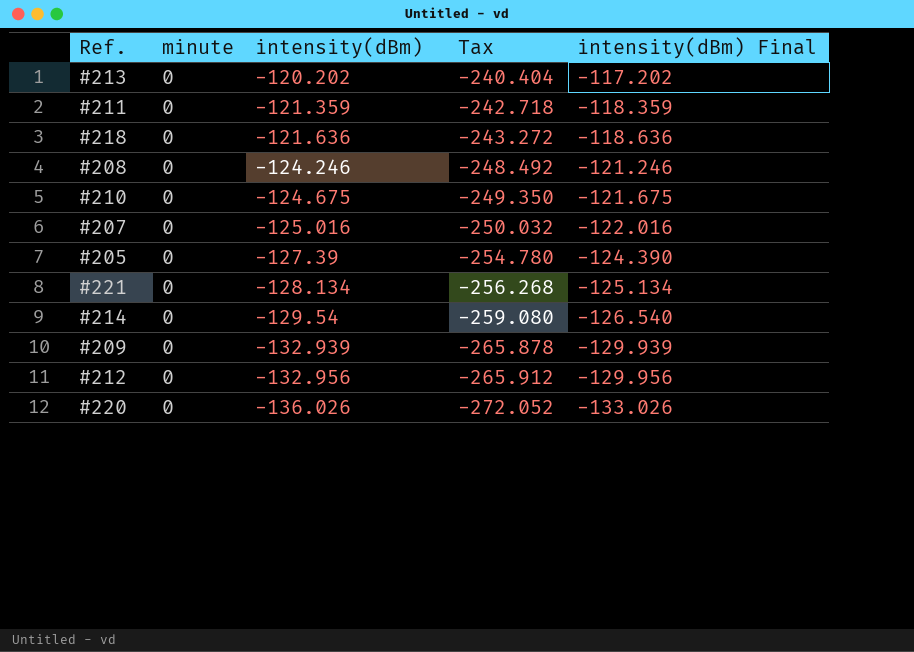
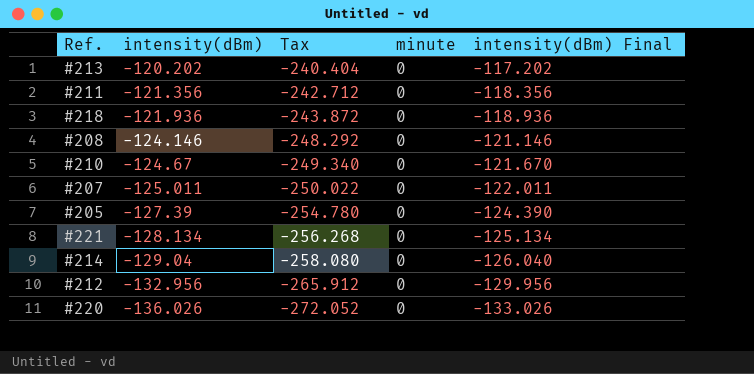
column minute | position: 2 -> 4
row #209: 0 | -132.939 | -265.878 | -129.939 -> none
#211 | intensity(dBm): -121.359 -> -121.356
#211 | Tax: -242.718 -> -242.712
#211 | intensity(dBm) Final: -118.359 -> -118.356
#218 | intensity(dBm): -121.636 -> -121.936
#218 | Tax: -243.272 -> -243.872
#218 | intensity(dBm) Final: -118.636 -> -118.936
#208 | intensity(dBm): -124.246 -> -124.146
#208 | Tax: -248.492 -> -248.292
#208 | intensity(dBm) Final: -121.246 -> -121.146
#210 | intensity(dBm): -124.675 -> -124.67
#210 | Tax: -249.350 -> -249.340
#210 | intensity(dBm) Final: -121.675 -> -121.670
#207 | intensity(dBm): -125.016 -> -125.011
#207 | Tax: -250.032 -> -250.022
#207 | intensity(dBm) Final: -122.016 -> -122.011
#214 | intensity(dBm): -129.54 -> -129.04
#214 | Tax: -259.080 -> -258.080
#214 | intensity(dBm) Final: -126.540 -> -126.040

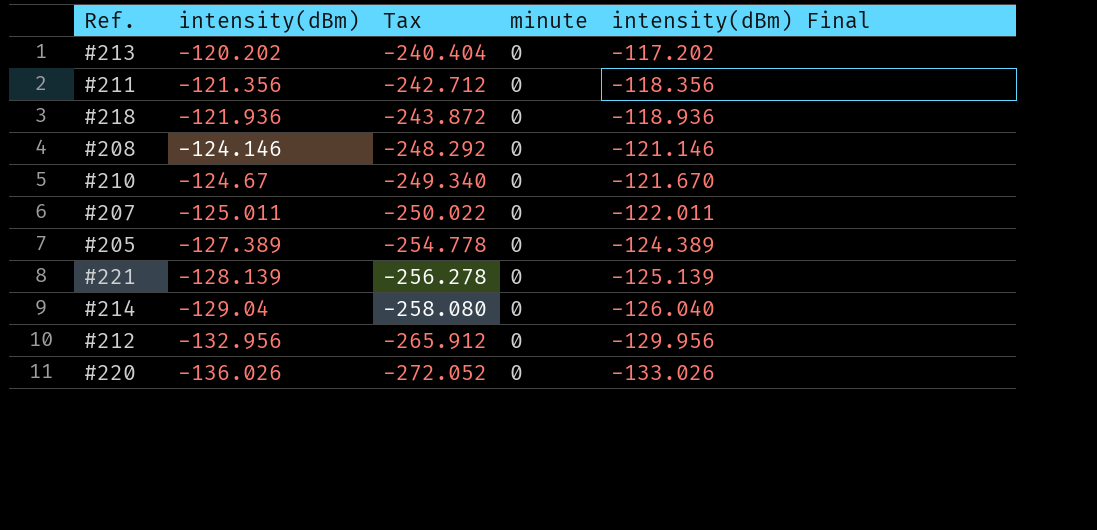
#205 | intensity(dBm): -127.39 -> -127.389
#205 | Tax: -254.780 -> -254.778
#205 | intensity(dBm) Final: -124.390 -> -124.389
#221 | intensity(dBm): -128.134 -> -128.139
#221 | Tax: -256.268 -> -256.278
#221 | intensity(dBm) Final: -125.134 -> -125.139

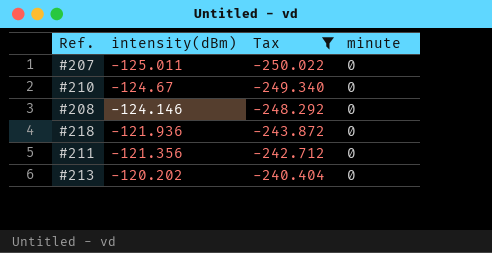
filter: none -> Tax >= -250.022
row order: intensity(dBm) descending -> intensity(dBm) ascending
column intensity(dBm) Final | formula: [intensity(dBm)] + 3 -> none

